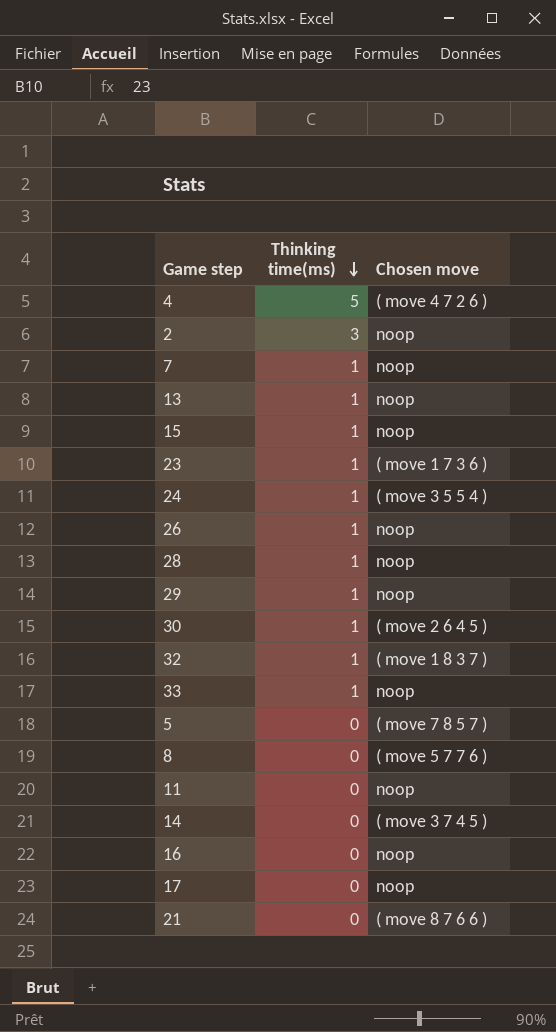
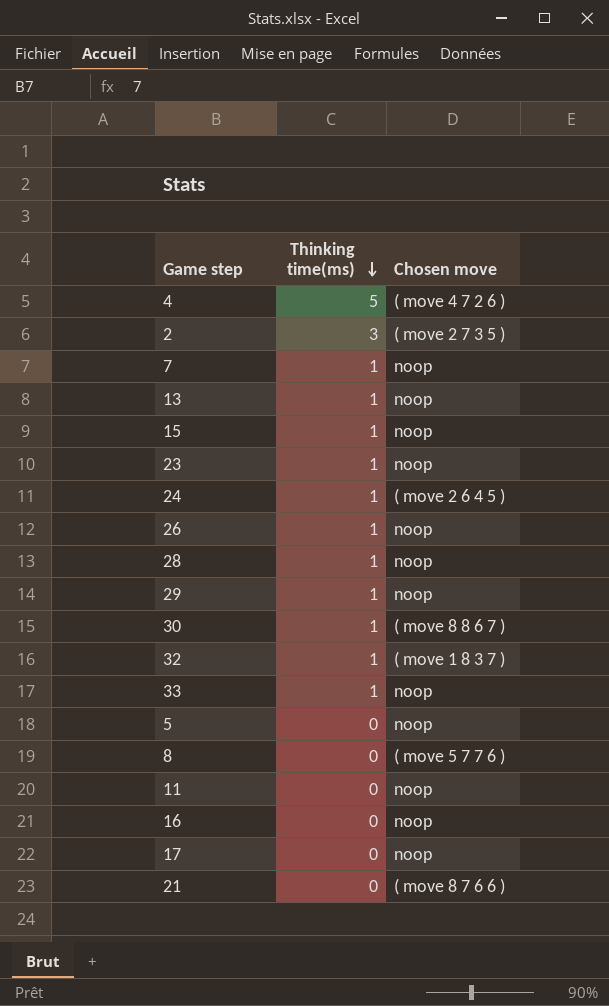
row 14: 0 | ( move 3 7 4 5 ) -> none
2 | Chosen move: noop -> ( move 2 7 3 5 )
23 | Chosen move: ( move 1 7 3 6 ) -> noop
24 | Chosen move: ( move 3 5 5 4 ) -> ( move 2 6 4 5 )
30 | Chosen move: ( move 2 6 4 5 ) -> ( move 8 8 6 7 )
5 | Chosen move: ( move 7 8 5 7 ) -> noop

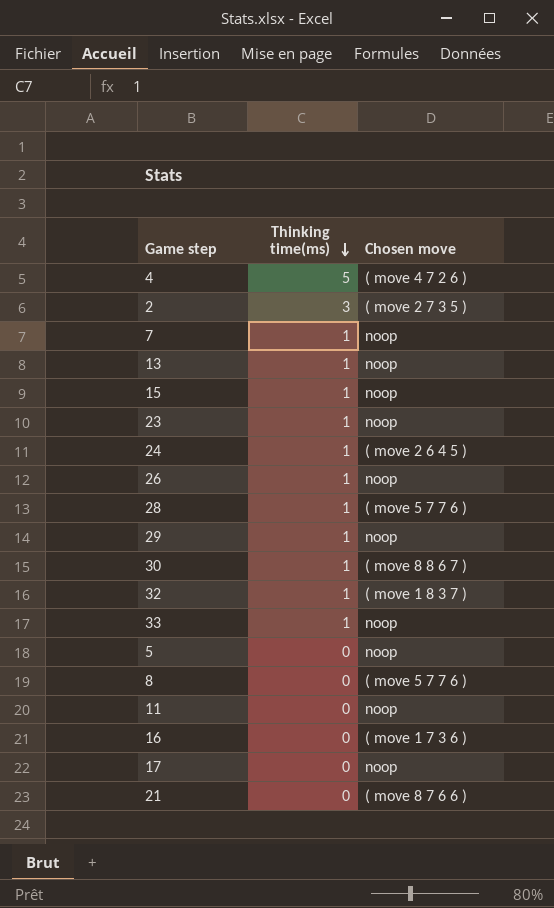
28 | Chosen move: noop -> ( move 5 7 7 6 )
16 | Chosen move: noop -> ( move 1 7 3 6 )

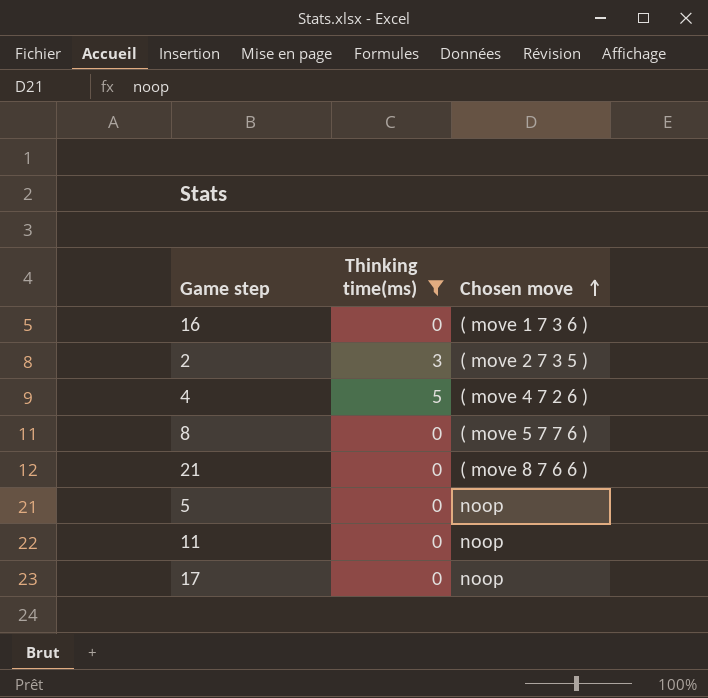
filter: none -> Thinking time(ms) != 1
row order: Thinking time(ms) descending -> Chosen move ascending

